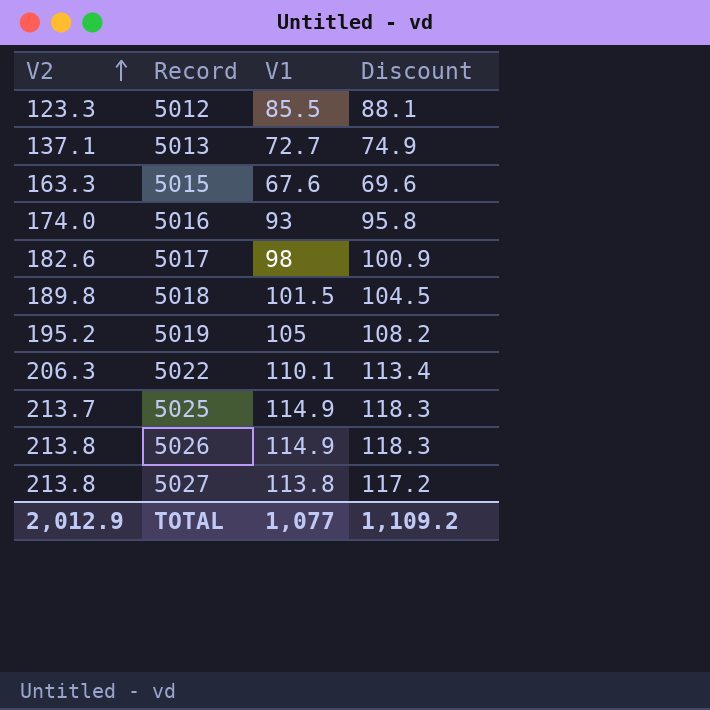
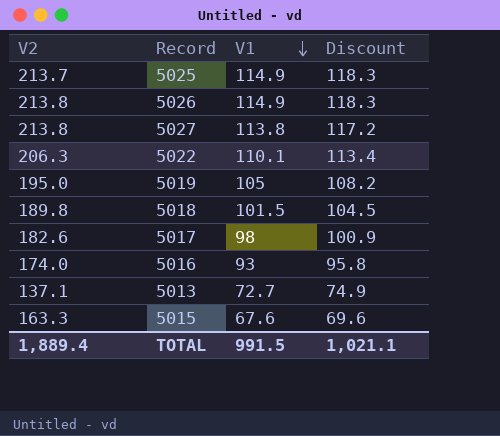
row order: V2 ascending -> V1 descending
row 5012: 123.3 | 85.5 | 88.1 -> none
5019 | V2: 195.2 -> 195.0
TOTAL | V2: 2,012.9 -> 1,889.4
TOTAL | V1: 1,077 -> 991.5
TOTAL | Discount: 1,109.2 -> 1,021.1

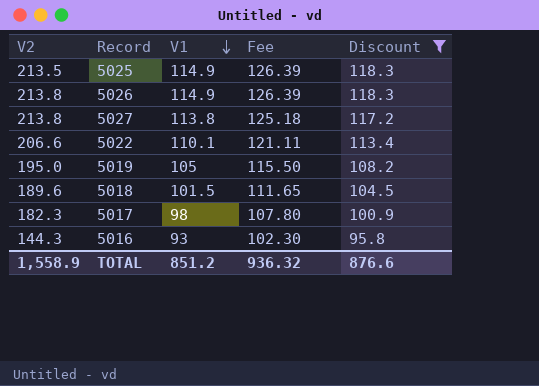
filter: none -> Discount >= 95.8
column Fee | formula: none -> [V1] * 1.1
5025 | V2: 213.7 -> 213.5
5022 | V2: 206.3 -> 206.6
5018 | V2: 189.8 -> 189.6
5017 | V2: 182.6 -> 182.3
5016 | V2: 174.0 -> 144.3
TOTAL | V2: 1,889.4 -> 1,558.9
TOTAL | V1: 991.5 -> 851.2
TOTAL | Discount: 1,021.1 -> 876.6

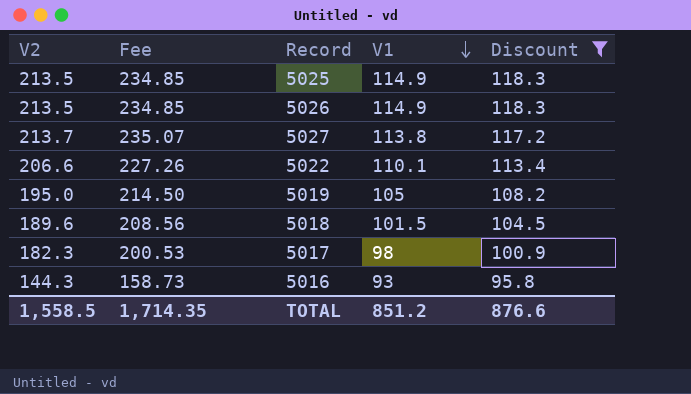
column Fee | formula: [V1] * 1.1 -> [V2] * 1.1
column Fee | position: 4 -> 2
5026 | V2: 213.8 -> 213.5
5027 | V2: 213.8 -> 213.7
TOTAL | V2: 1,558.9 -> 1,558.5
TOTAL | Fee: 936.32 -> 1,714.35

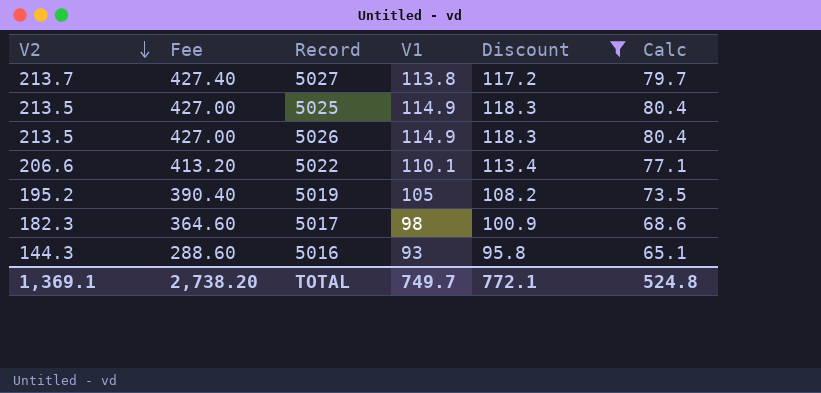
row order: V1 descending -> V2 descending
column Fee | formula: [V2] * 1.1 -> [V2] * 2
column Calc | formula: none -> [V1] * 0.7
row 5018: 189.6 | 208.56 | 101.5 | 104.5 -> none
5019 | V2: 195.0 -> 195.2
TOTAL | V2: 1,558.5 -> 1,369.1
TOTAL | Fee: 1,714.35 -> 2,738.20
TOTAL | V1: 851.2 -> 749.7
TOTAL | Discount: 876.6 -> 772.1

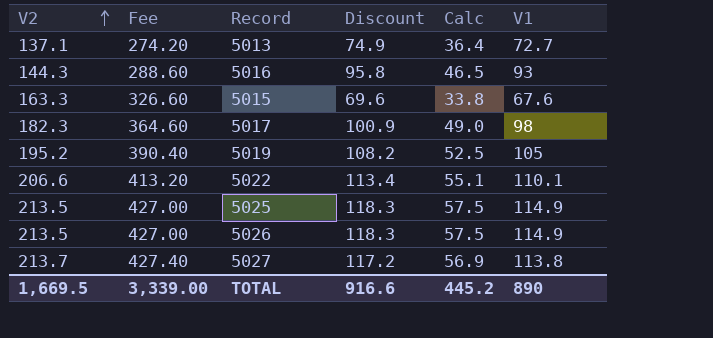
filter: Discount >= 95.8 -> none
row order: V2 descending -> V2 ascending
column Calc | formula: [V1] * 0.7 -> [V1] * 0.5
column V1 | position: 4 -> 6
TOTAL | V2: 1,369.1 -> 1,669.5
TOTAL | Fee: 2,738.20 -> 3,339.00
TOTAL | Discount: 772.1 -> 916.6
TOTAL | Calc: 524.8 -> 445.2
TOTAL | V1: 749.7 -> 890

